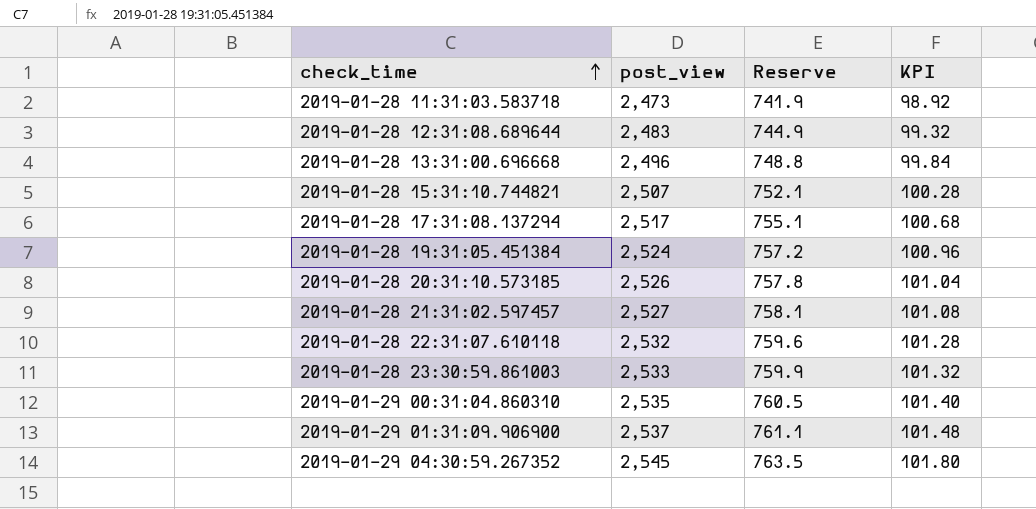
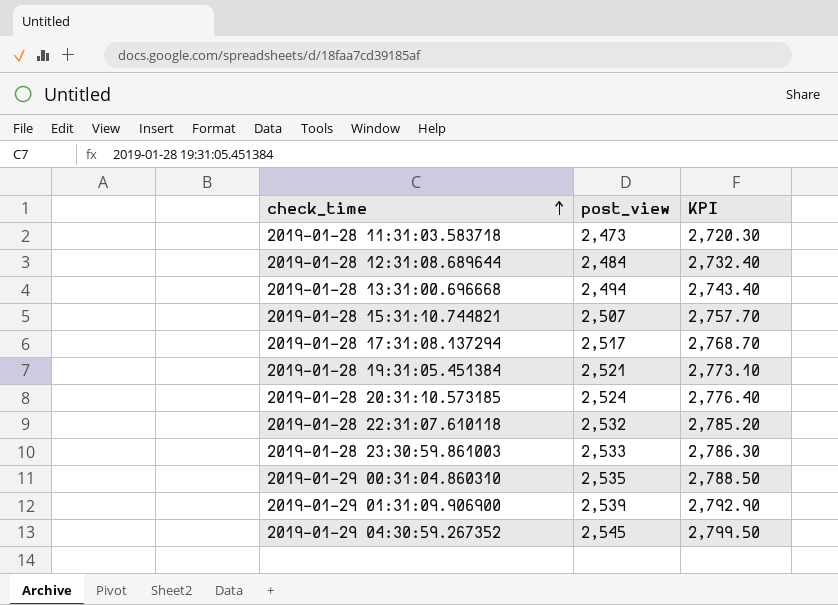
column Reserve | formula: [post_view] * 0.3 -> none
column KPI | formula: [post_view] * 0.04 -> [post_view] * 1.1
row 2019-01-28 21:31:02.597457: 2,527 | 758.1 | 101.08 -> none
2019-01-28 12:31:08.689644 | post_view: 2,483 -> 2,484
2019-01-28 13:31:00.696668 | post_view: 2,496 -> 2,494
2019-01-28 19:31:05.451384 | post_view: 2,524 -> 2,521
2019-01-28 20:31:10.573185 | post_view: 2,526 -> 2,524
2019-01-29 01:31:09.906900 | post_view: 2,537 -> 2,539

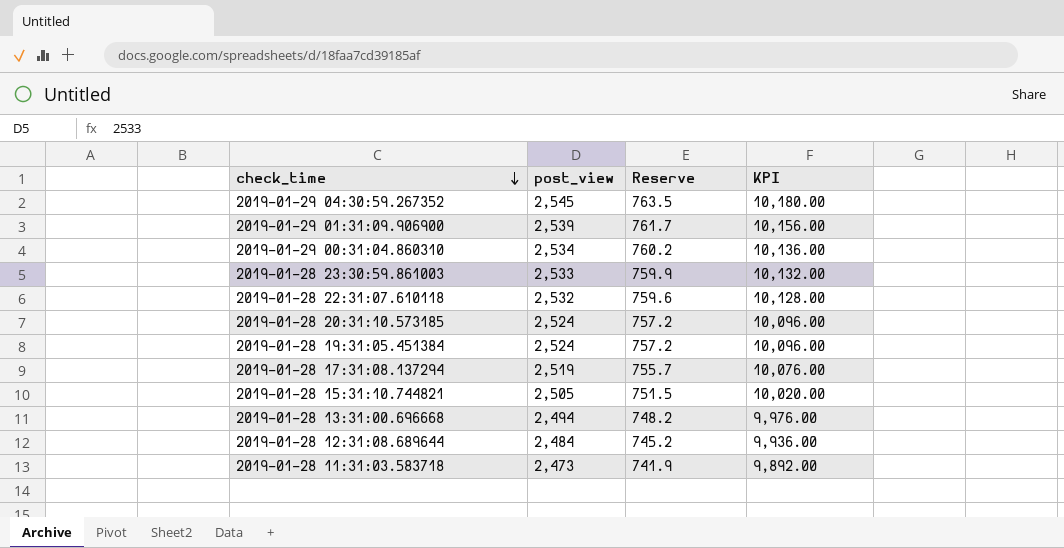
row order: check_time ascending -> check_time descending
column Reserve | formula: none -> [post_view] * 0.3
column KPI | formula: [post_view] * 1.1 -> [post_view] * 4
2019-01-29 00:31:04.860310 | post_view: 2,535 -> 2,534
2019-01-28 19:31:05.451384 | post_view: 2,521 -> 2,524
2019-01-28 17:31:08.137294 | post_view: 2,517 -> 2,519
2019-01-28 15:31:10.744821 | post_view: 2,507 -> 2,505

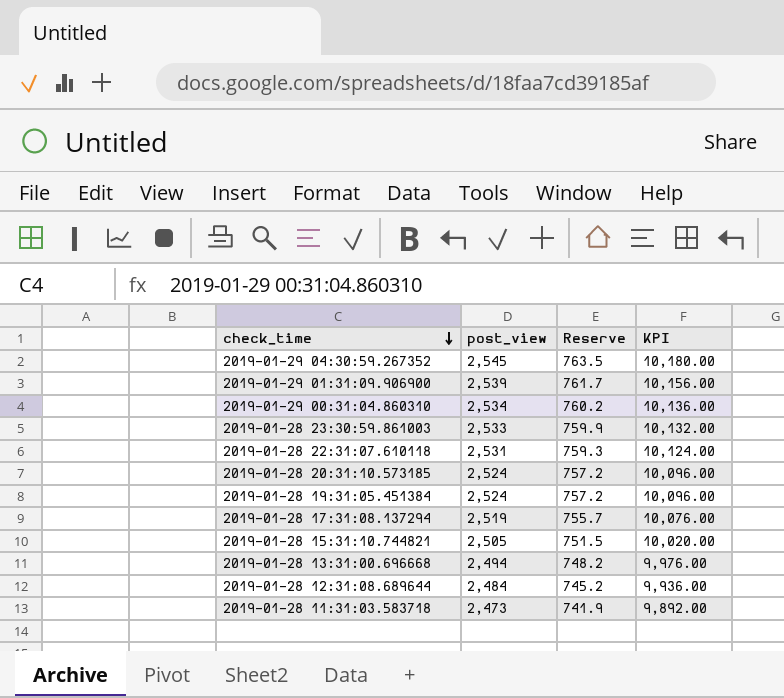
2019-01-28 22:31:07.610118 | post_view: 2,532 -> 2,531
2019-01-28 22:31:07.610118 | Reserve: 759.6 -> 759.3
2019-01-28 22:31:07.610118 | KPI: 10,128.00 -> 10,124.00

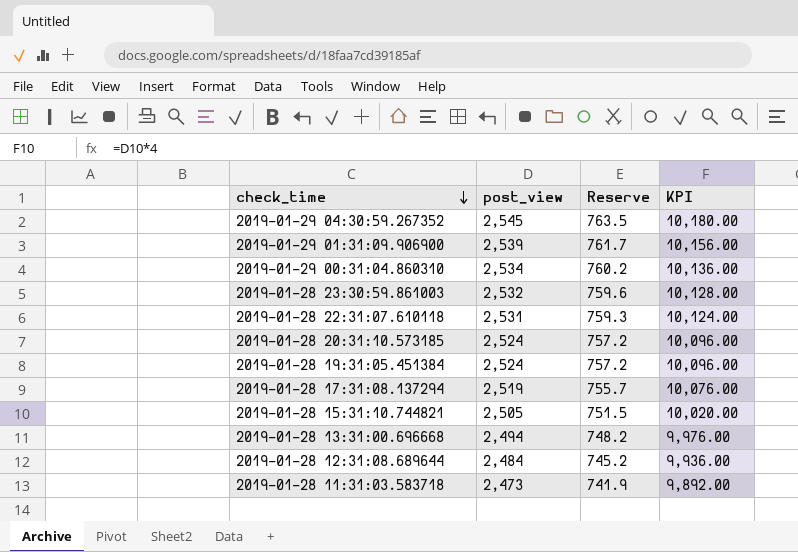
2019-01-28 23:30:59.861003 | post_view: 2,533 -> 2,532
2019-01-28 23:30:59.861003 | Reserve: 759.9 -> 759.6
2019-01-28 23:30:59.861003 | KPI: 10,132.00 -> 10,128.00

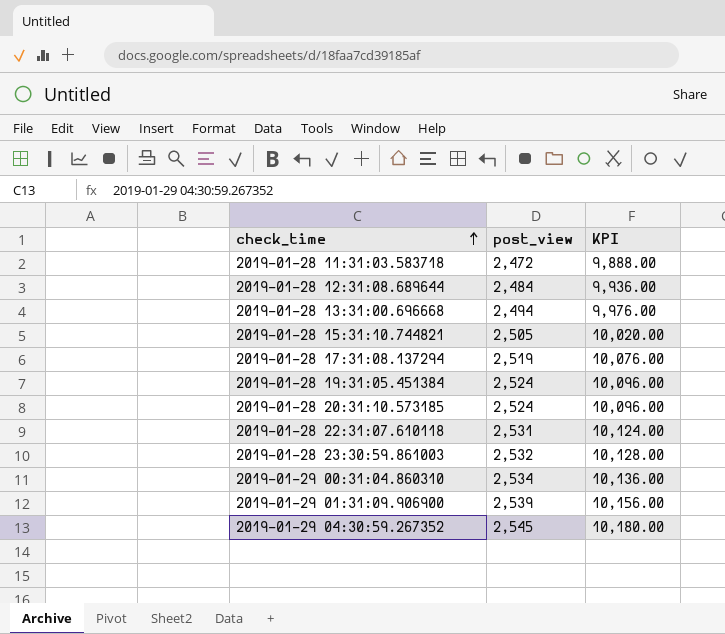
row order: check_time descending -> check_time ascending
column Reserve | formula: [post_view] * 0.3 -> none
2019-01-28 11:31:03.583718 | post_view: 2,473 -> 2,472
2019-01-28 11:31:03.583718 | KPI: 9,892.00 -> 9,888.00

